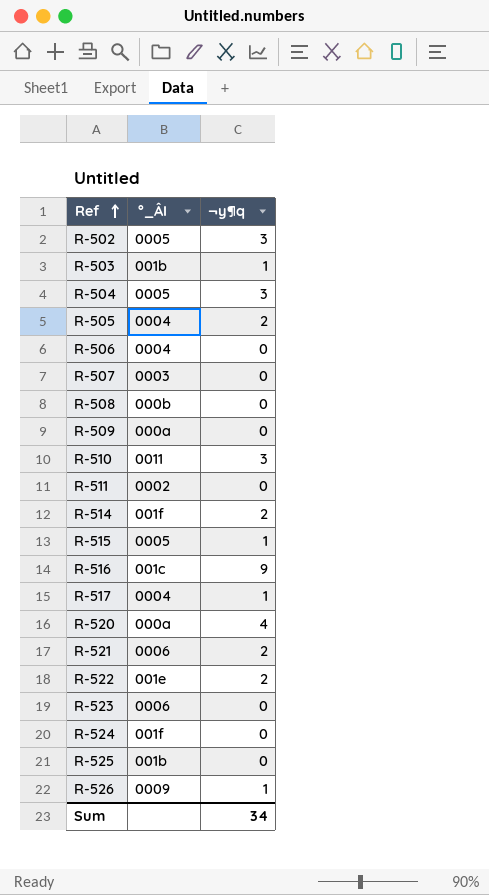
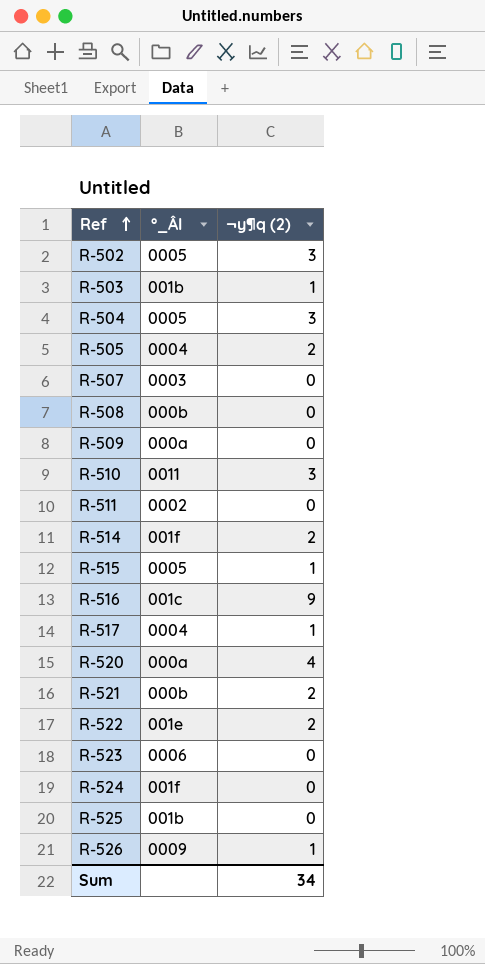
column name: ¬y¶q -> ¬y¶q (2)
row R-506: 0004 | 0 -> none
R-521 | °_ÂI: 0006 -> 000b

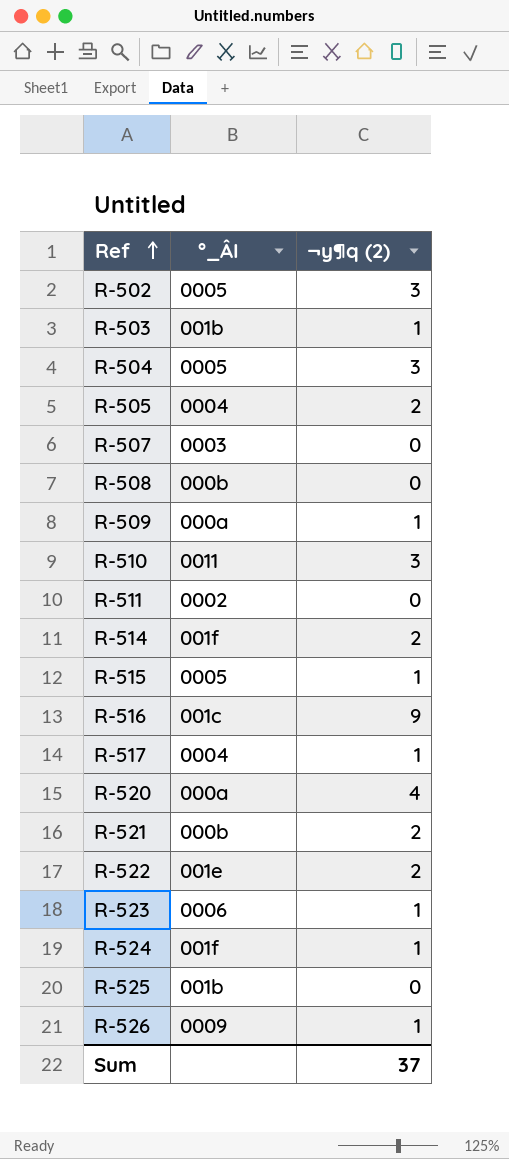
R-509 | ¬y¶q (2): 0 -> 1
R-523 | ¬y¶q (2): 0 -> 1
R-524 | ¬y¶q (2): 0 -> 1
Sum | ¬y¶q (2): 34 -> 37

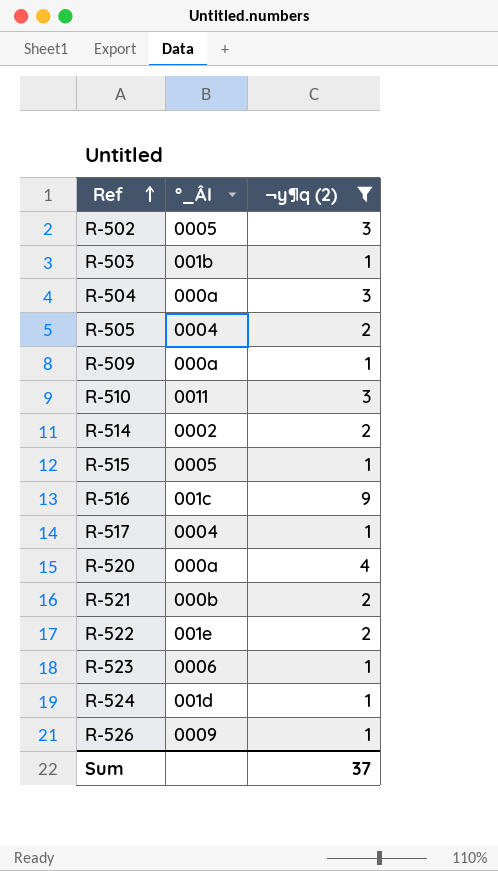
filter: none -> ¬y¶q (2) != 0
R-504 | °_ÂI: 0005 -> 000a
R-514 | °_ÂI: 001f -> 0002
R-524 | °_ÂI: 001f -> 001d

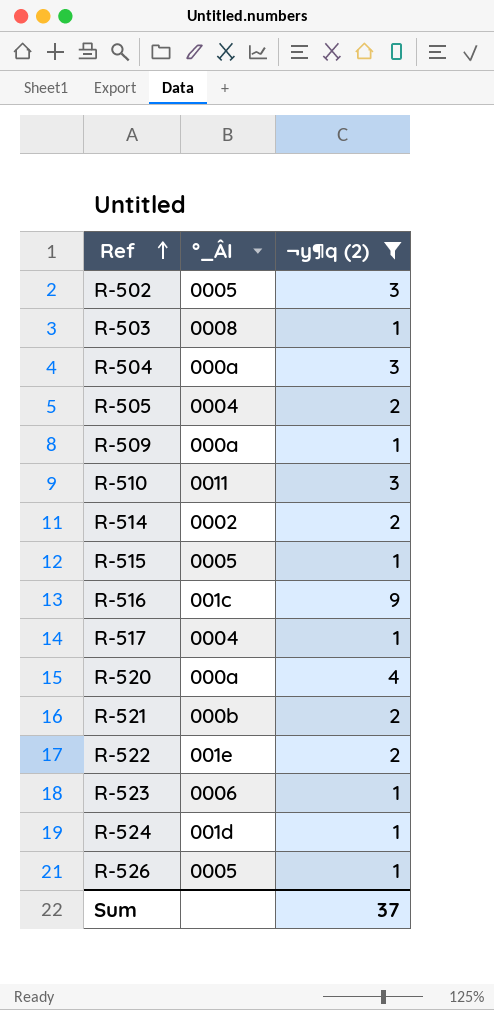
R-503 | °_ÂI: 001b -> 0008
R-526 | °_ÂI: 0009 -> 0005

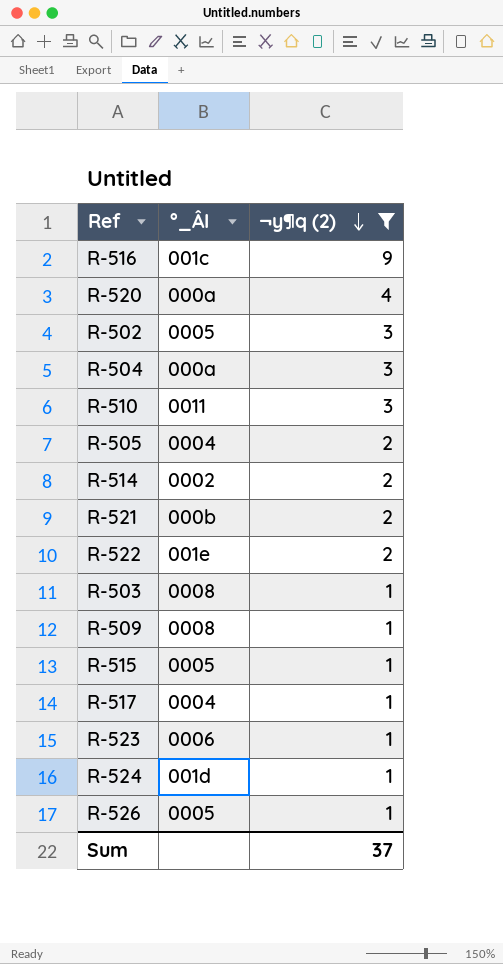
row order: Ref ascending -> ¬y¶q (2) descending
R-509 | °_ÂI: 000a -> 0008

